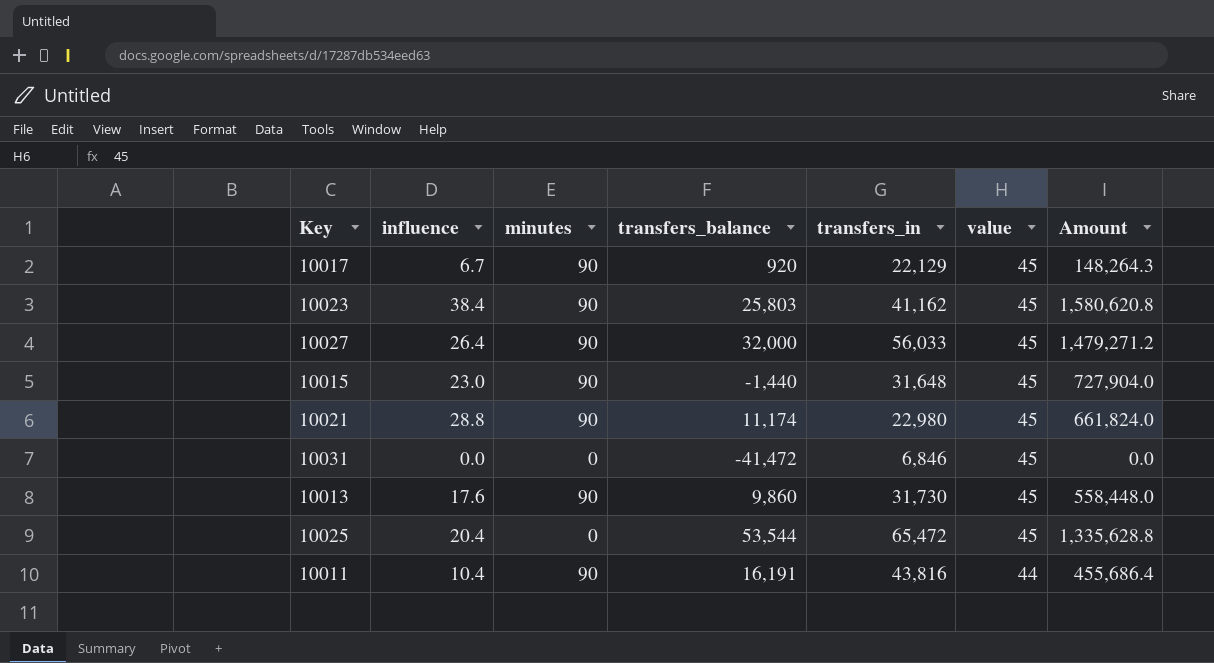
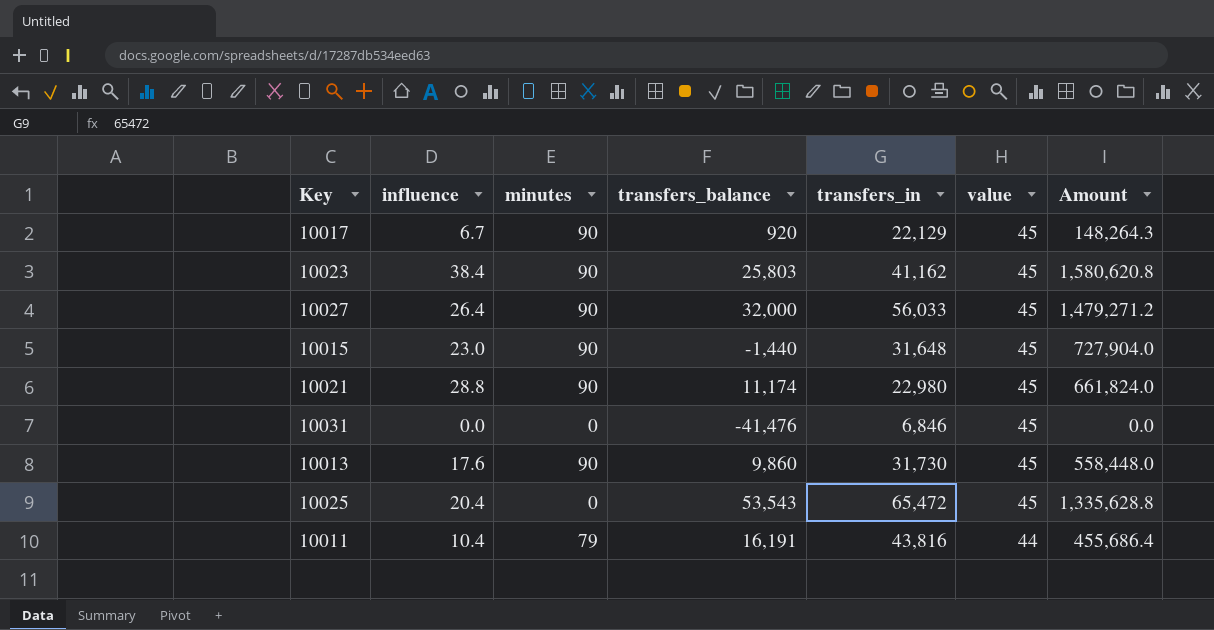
10031 | transfers_balance: -41,472 -> -41,476
10025 | transfers_balance: 53,544 -> 53,543
10011 | minutes: 90 -> 79

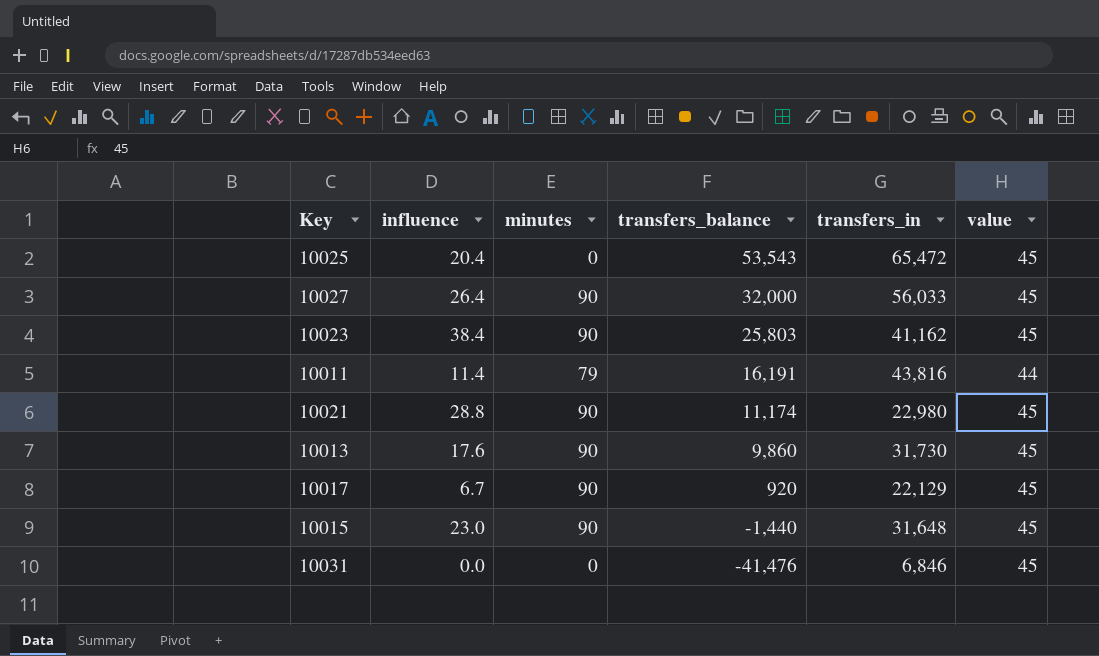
row order: value descending -> transfers_balance descending
column Amount | formula: [influence] * [transfers_in] -> none
10011 | influence: 10.4 -> 11.4

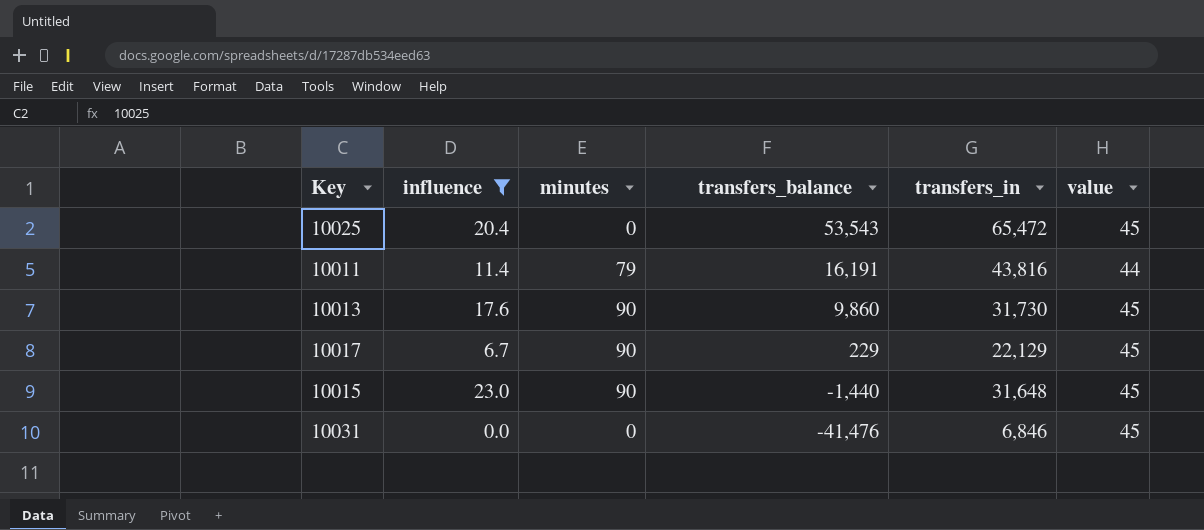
filter: none -> influence <= 23.0
10017 | transfers_balance: 920 -> 229

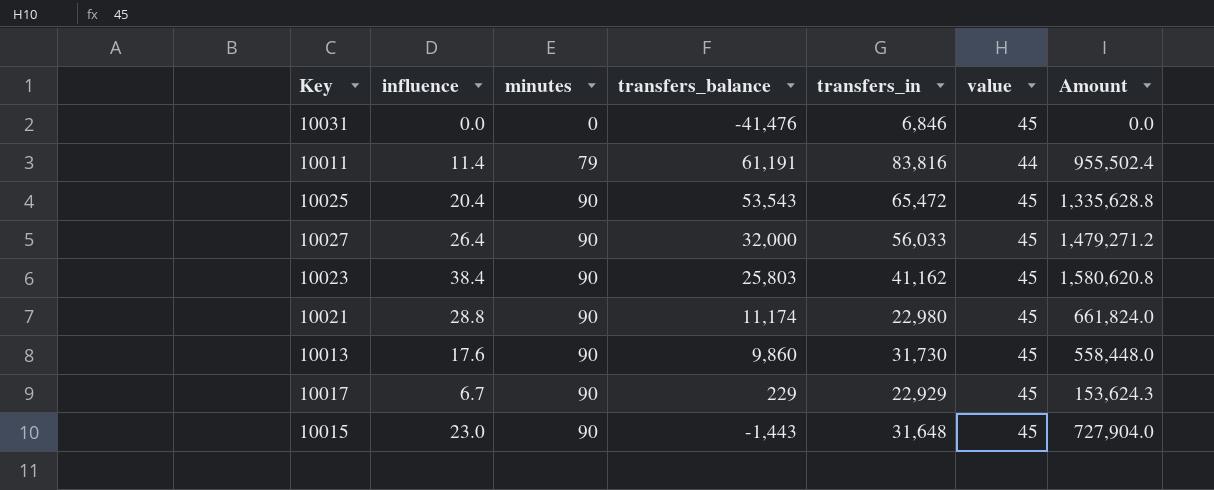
filter: influence <= 23.0 -> none
row order: transfers_balance descending -> minutes ascending
column Amount | formula: none -> [influence] * [transfers_in]
10011 | transfers_balance: 16,191 -> 61,191
10011 | transfers_in: 43,816 -> 83,816
10025 | minutes: 0 -> 90
10017 | transfers_in: 22,129 -> 22,929
10015 | transfers_balance: -1,440 -> -1,443

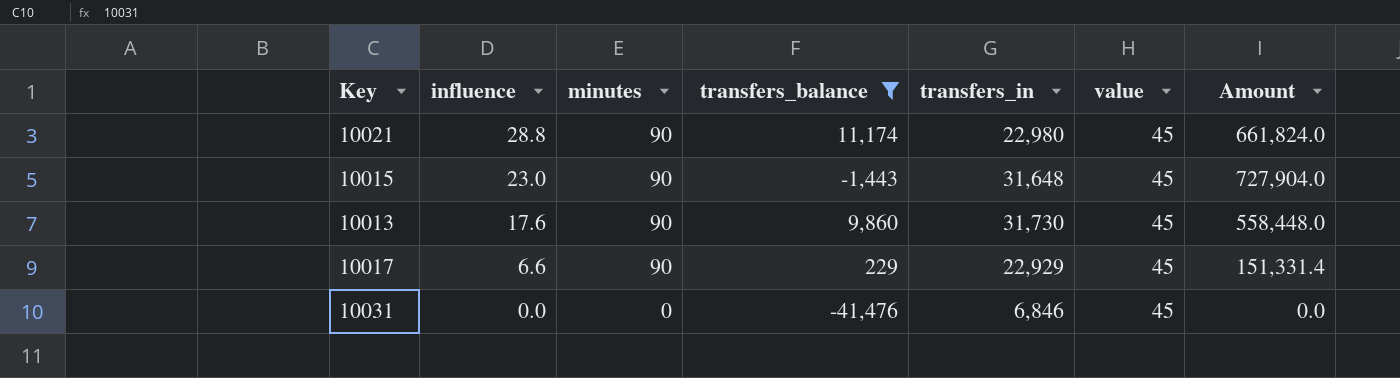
filter: none -> transfers_balance <= 11,174
row order: minutes ascending -> influence descending
10017 | influence: 6.7 -> 6.6
10017 | Amount: 153,624.3 -> 151,331.4

